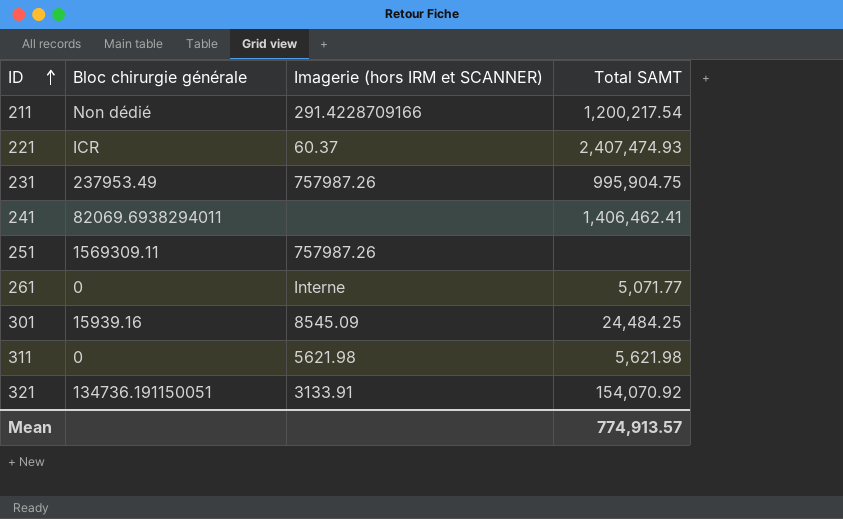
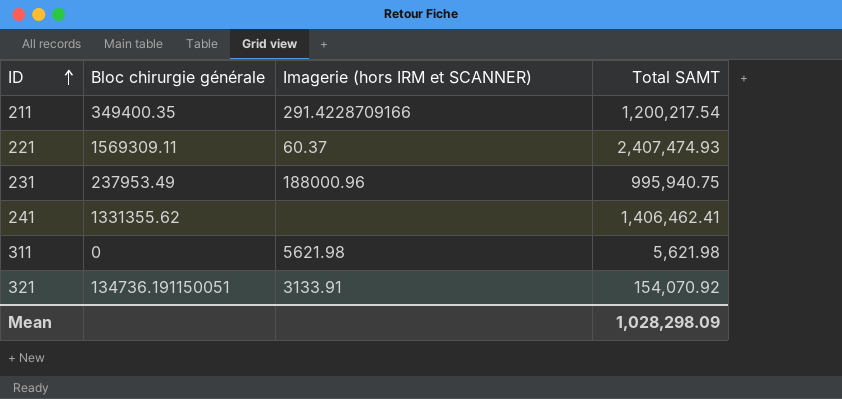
row 251: 1569309.11 | 757987.26 | none -> none
row 261: 0 | Interne | 5,071.77 -> none
row 301: 15939.16 | 8545.09 | 24,484.25 -> none
211 | Bloc chirurgie générale: Non dédié -> 349400.35
221 | Bloc chirurgie générale: ICR -> 1569309.11
231 | Imagerie (hors IRM et SCANNER): 757987.26 -> 188000.96
231 | Total SAMT: 995,904.75 -> 995,940.75
241 | Bloc chirurgie générale: 82069.6938294011 -> 1331355.62
Mean | Total SAMT: 774,913.57 -> 1,028,298.09

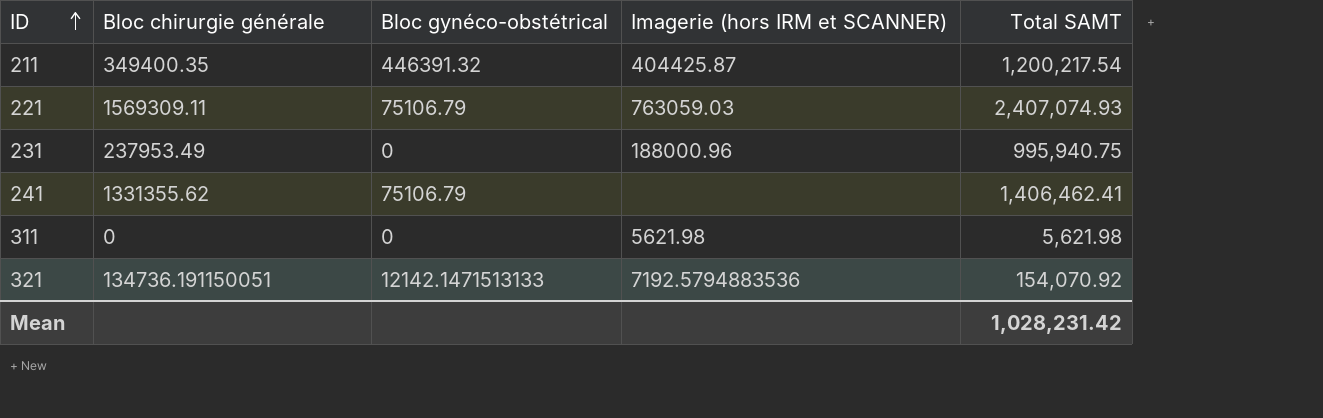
column Bloc gynéco-obstétrical | position: none -> 3
211 | Imagerie (hors IRM et SCANNER): 291.4228709166 -> 404425.87
221 | Imagerie (hors IRM et SCANNER): 60.37 -> 763059.03
221 | Total SAMT: 2,407,474.93 -> 2,407,074.93
321 | Imagerie (hors IRM et SCANNER): 3133.91 -> 7192.5794883536
Mean | Total SAMT: 1,028,298.09 -> 1,028,231.42

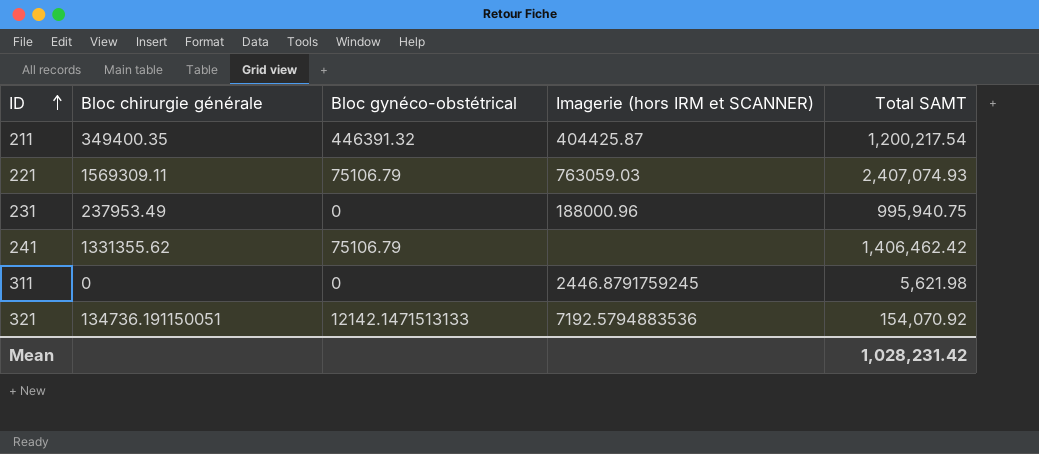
241 | Total SAMT: 1,406,462.41 -> 1,406,462.42
311 | Imagerie (hors IRM et SCANNER): 5621.98 -> 2446.8791759245

